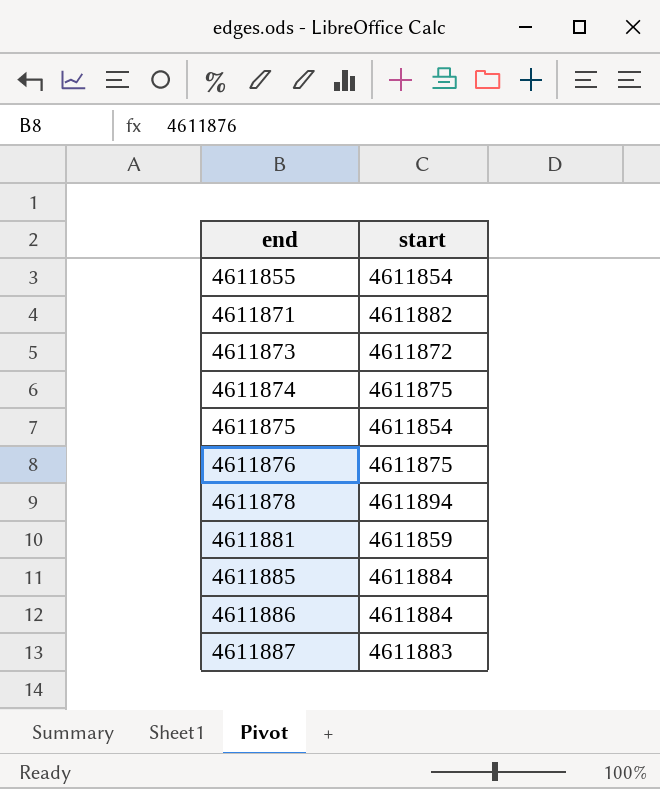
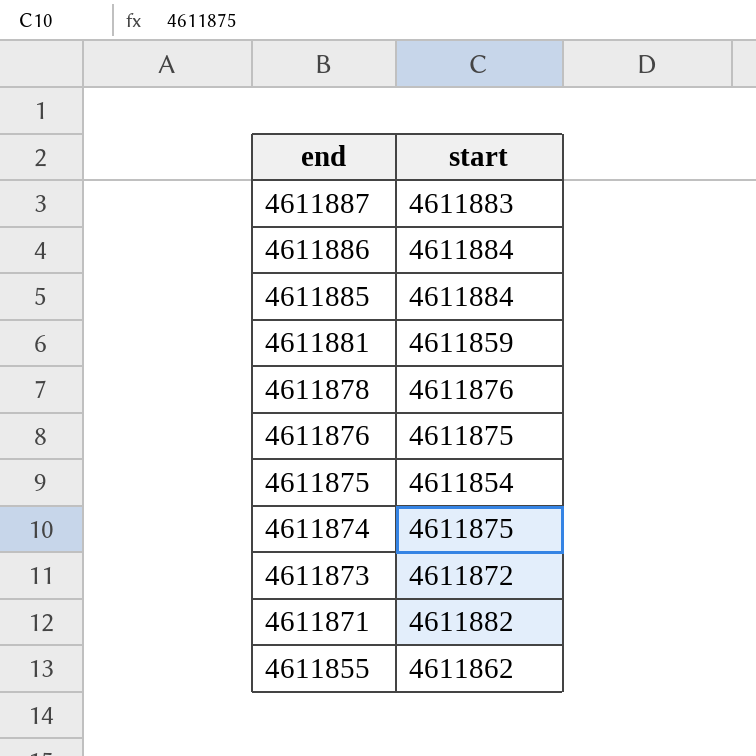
row order: end ascending -> end descending
4611878 | start: 4611894 -> 4611876
4611855 | start: 4611854 -> 4611862

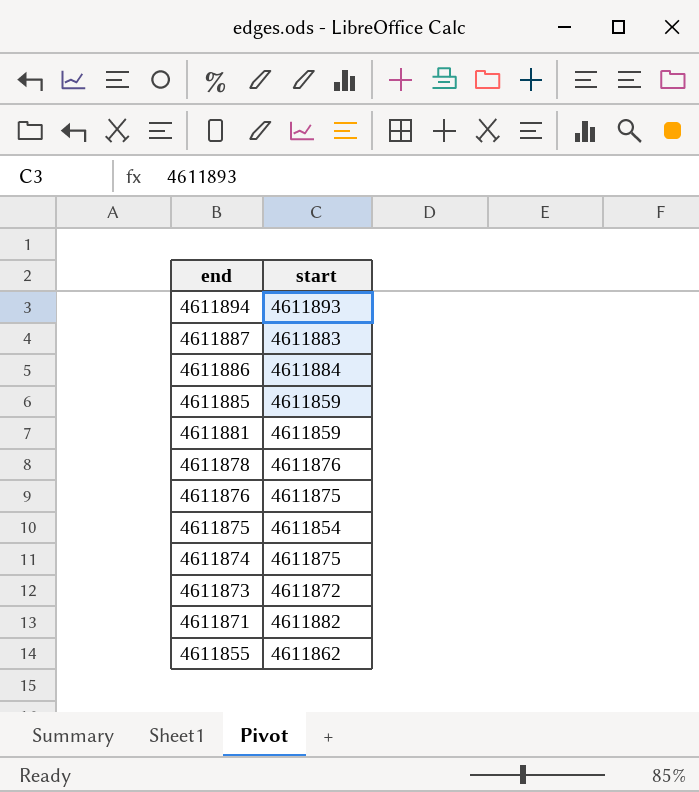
row 4611894: none -> 4611893
4611885 | start: 4611884 -> 4611859

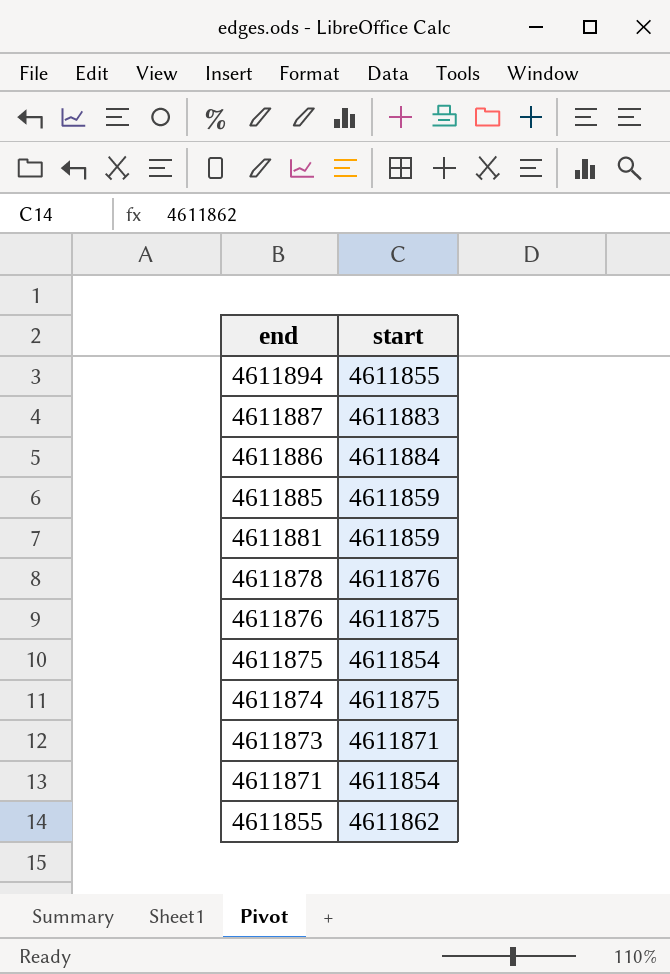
4611894 | start: 4611893 -> 4611855
4611873 | start: 4611872 -> 4611871
4611871 | start: 4611882 -> 4611854

